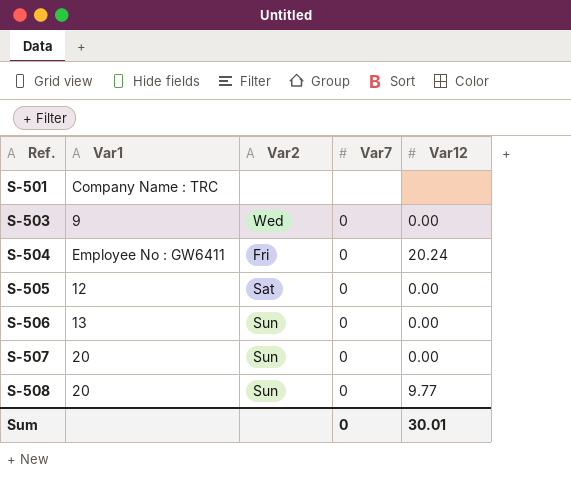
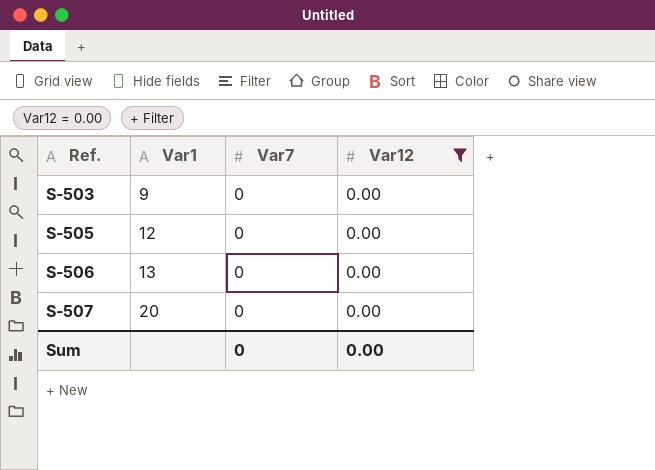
filter: none -> Var12 = 0.00
column Var2 | position: 3 -> none
Sum | Var12: 30.01 -> 0.00

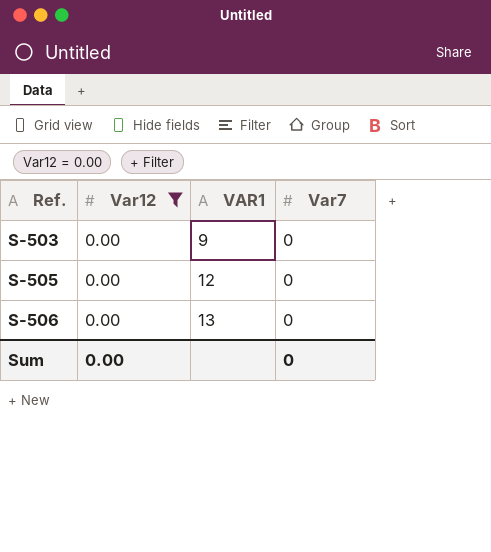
column Var12 | position: 4 -> 2
column name: Var1 -> VAR1
row S-507: 20 | 0 | 0.00 -> none

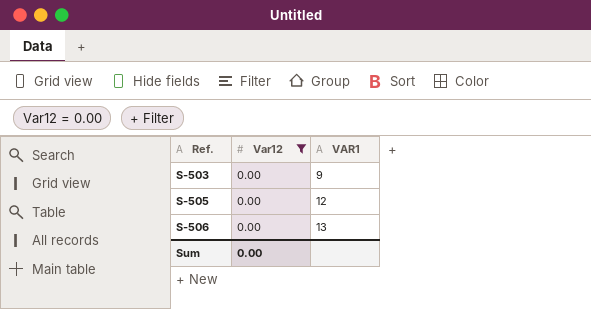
column Var7 | position: 4 -> none

